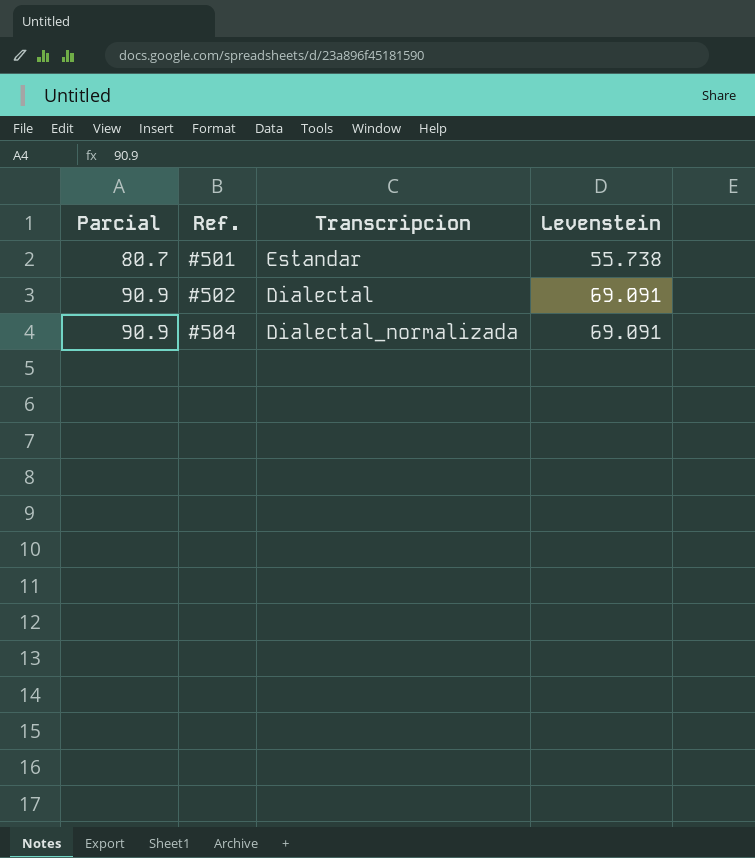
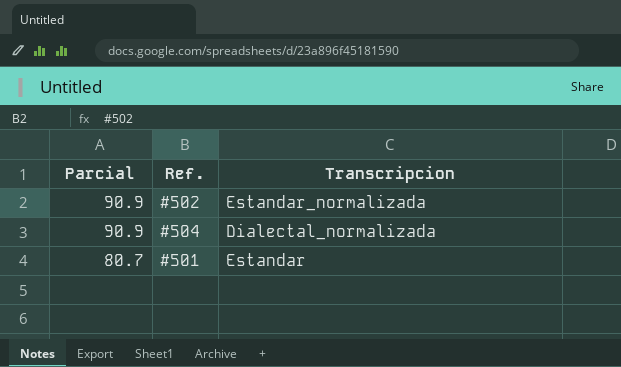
row order: Parcial ascending -> Parcial descending
column Levenstein | position: 4 -> none
#502 | Transcripcion: Dialectal -> Estandar_normalizada

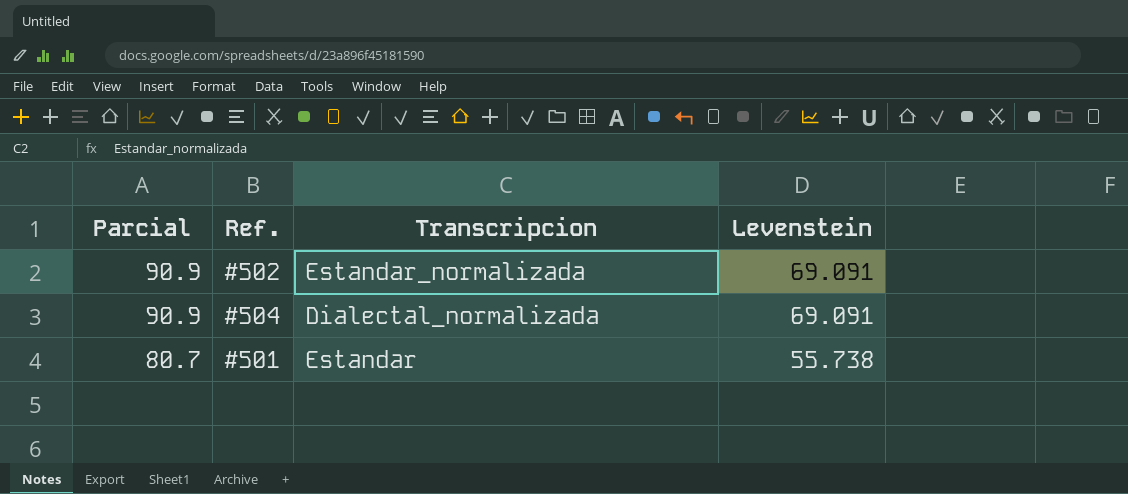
column Levenstein | position: none -> 4

